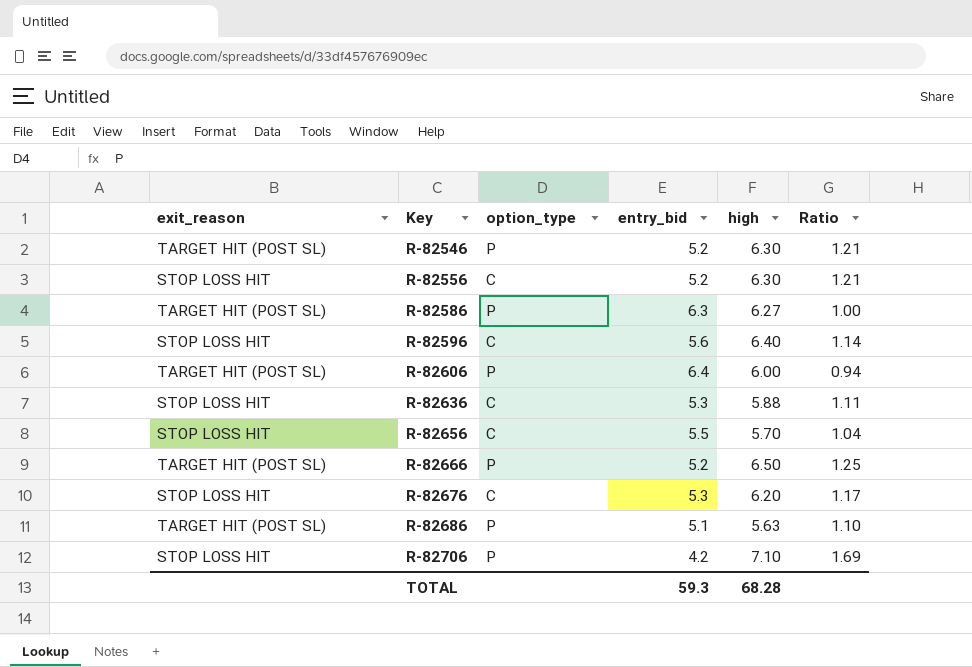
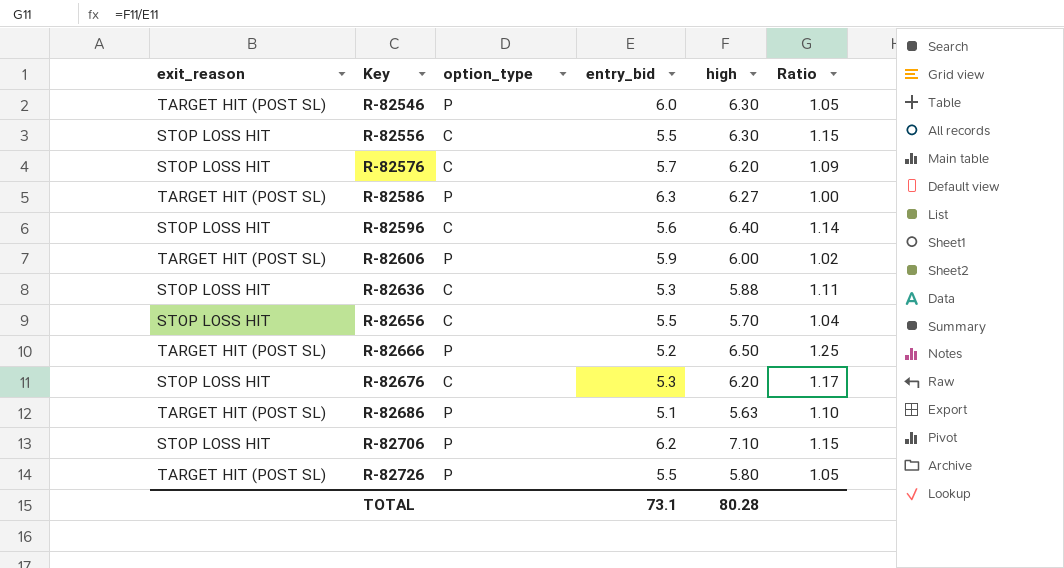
R-82546 | entry_bid: 5.2 -> 6.0
R-82546 | Ratio: 1.21 -> 1.05
R-82556 | entry_bid: 5.2 -> 5.5
R-82556 | Ratio: 1.21 -> 1.15
row R-82576: none -> STOP LOSS HIT | C | 5.7 | 6.20 | 1.09
R-82606 | entry_bid: 6.4 -> 5.9
R-82606 | Ratio: 0.94 -> 1.02
R-82706 | entry_bid: 4.2 -> 6.2
R-82706 | Ratio: 1.69 -> 1.15
row R-82726: none -> TARGET HIT (POST SL) | P | 5.5 | 5.80 | 1.05
TOTAL | entry_bid: 59.3 -> 73.1
TOTAL | high: 68.28 -> 80.28

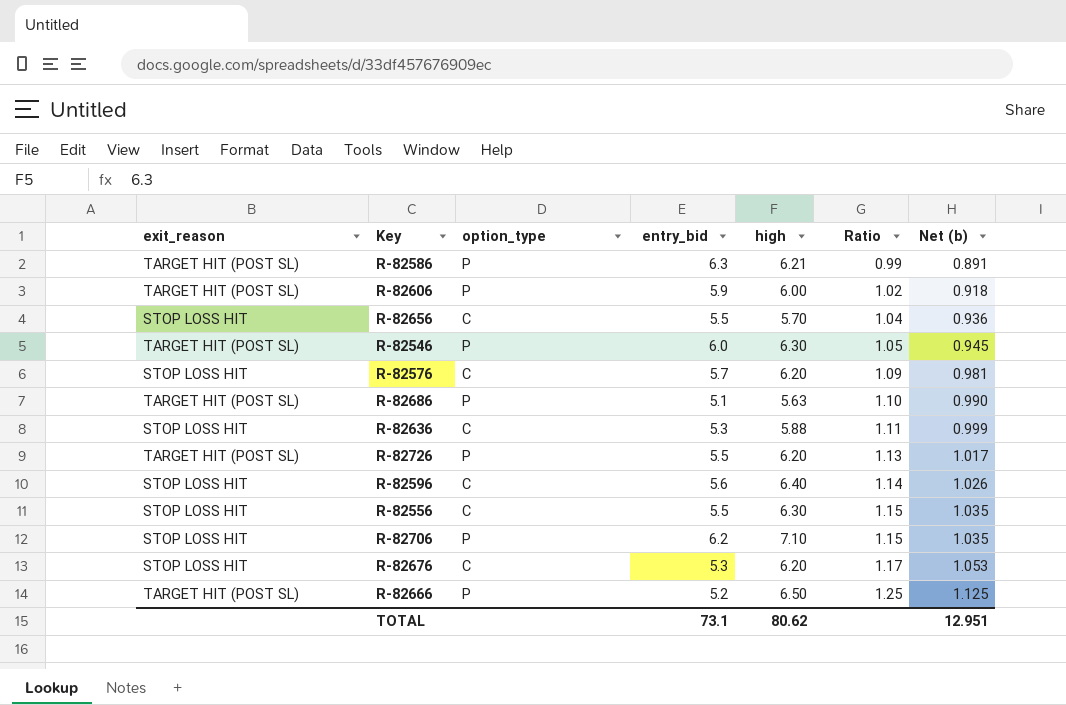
row order: Key ascending -> Ratio ascending
column Net (b) | formula: none -> [Ratio] * 0.9
R-82586 | high: 6.27 -> 6.21
R-82586 | Ratio: 1.00 -> 0.99
R-82726 | high: 5.80 -> 6.20
R-82726 | Ratio: 1.05 -> 1.13
TOTAL | high: 80.28 -> 80.62

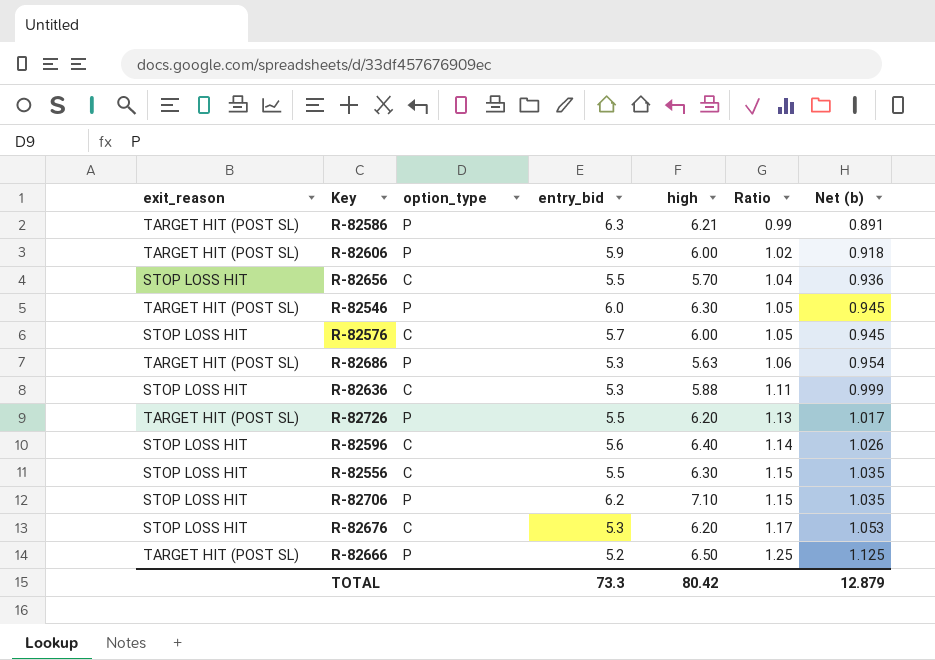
R-82576 | high: 6.20 -> 6.00
R-82576 | Ratio: 1.09 -> 1.05
R-82576 | Net (b): 0.981 -> 0.945
R-82686 | entry_bid: 5.1 -> 5.3
R-82686 | Ratio: 1.10 -> 1.06
R-82686 | Net (b): 0.990 -> 0.954
TOTAL | entry_bid: 73.1 -> 73.3
TOTAL | high: 80.62 -> 80.42
TOTAL | Net (b): 12.951 -> 12.879

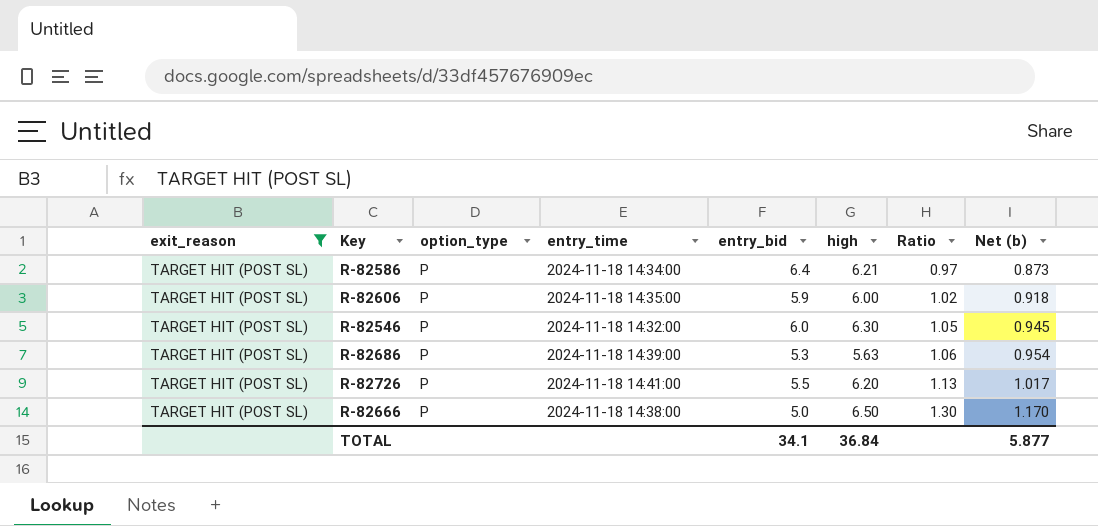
filter: none -> exit_reason = TARGET HIT (POST SL)
column entry_time | position: none -> 4
R-82586 | entry_bid: 6.3 -> 6.4
R-82586 | Ratio: 0.99 -> 0.97
R-82586 | Net (b): 0.891 -> 0.873
R-82666 | entry_bid: 5.2 -> 5.0
R-82666 | Ratio: 1.25 -> 1.30
R-82666 | Net (b): 1.125 -> 1.170
TOTAL | entry_bid: 73.3 -> 34.1
TOTAL | high: 80.42 -> 36.84
TOTAL | Net (b): 12.879 -> 5.877

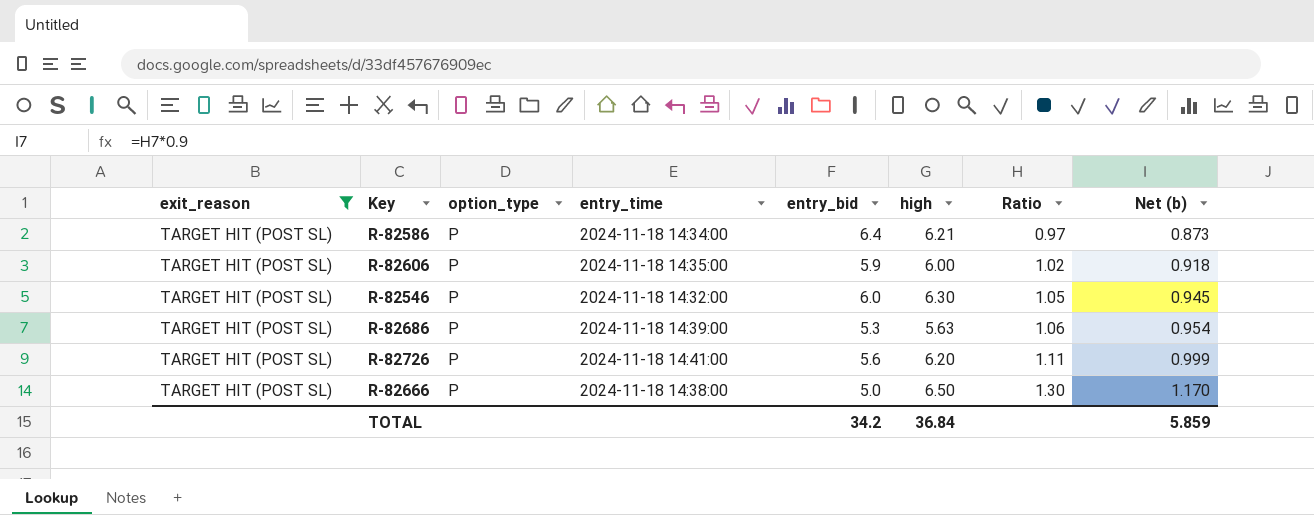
R-82726 | entry_bid: 5.5 -> 5.6
R-82726 | Ratio: 1.13 -> 1.11
R-82726 | Net (b): 1.017 -> 0.999
TOTAL | entry_bid: 34.1 -> 34.2
TOTAL | Net (b): 5.877 -> 5.859

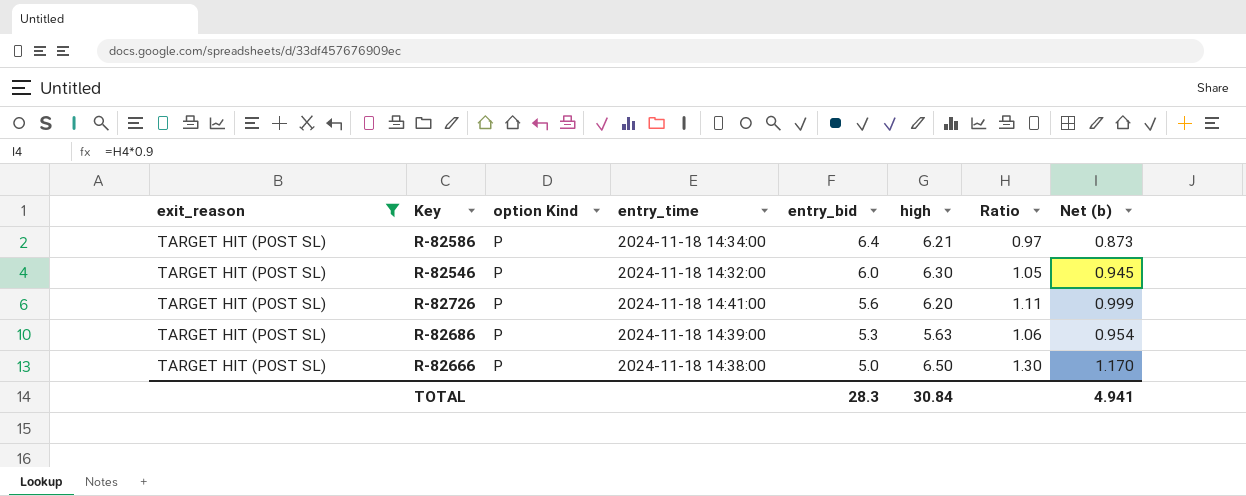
row order: Ratio ascending -> entry_bid descending
column name: option_type -> option Kind
row R-82606: TARGET HIT (POST SL) | P | 2024-11-18 14:35:00 | 5.9 | 6.00 | 1.02 | 0.918 -> none
TOTAL | entry_bid: 34.2 -> 28.3
TOTAL | high: 36.84 -> 30.84
TOTAL | Net (b): 5.859 -> 4.941

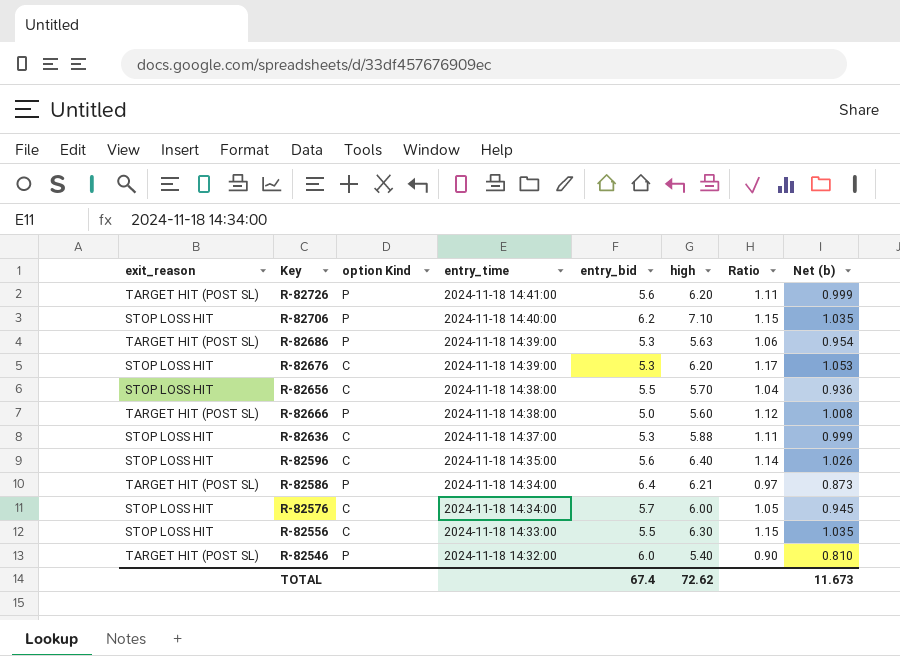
filter: exit_reason = TARGET HIT (POST SL) -> none
row order: entry_bid descending -> entry_time descending
R-82666 | high: 6.50 -> 5.60
R-82666 | Ratio: 1.30 -> 1.12
R-82666 | Net (b): 1.170 -> 1.008
R-82546 | high: 6.30 -> 5.40
R-82546 | Ratio: 1.05 -> 0.90
R-82546 | Net (b): 0.945 -> 0.810
TOTAL | entry_bid: 28.3 -> 67.4
TOTAL | high: 30.84 -> 72.62
TOTAL | Net (b): 4.941 -> 11.673

